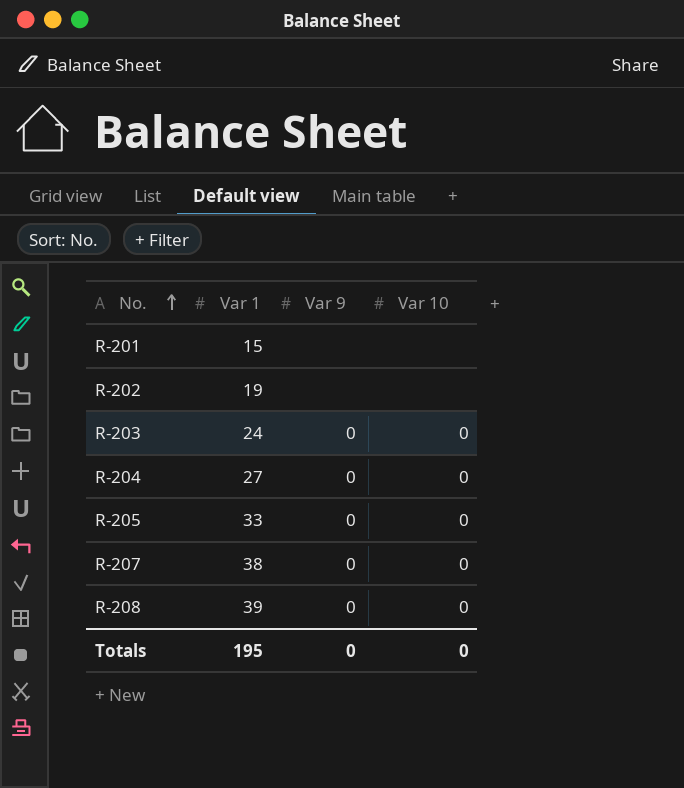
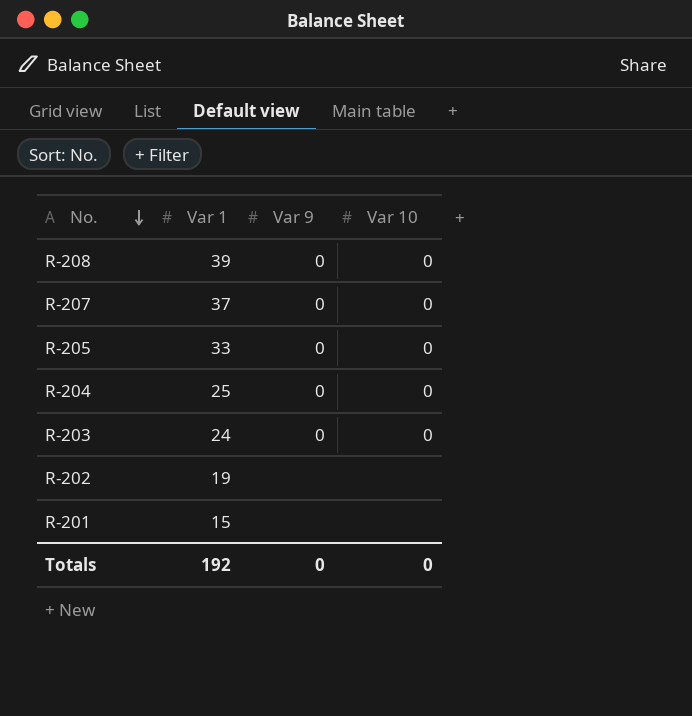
row order: No. ascending -> No. descending
R-207 | Var 1: 38 -> 37
R-204 | Var 1: 27 -> 25
Totals | Var 1: 195 -> 192

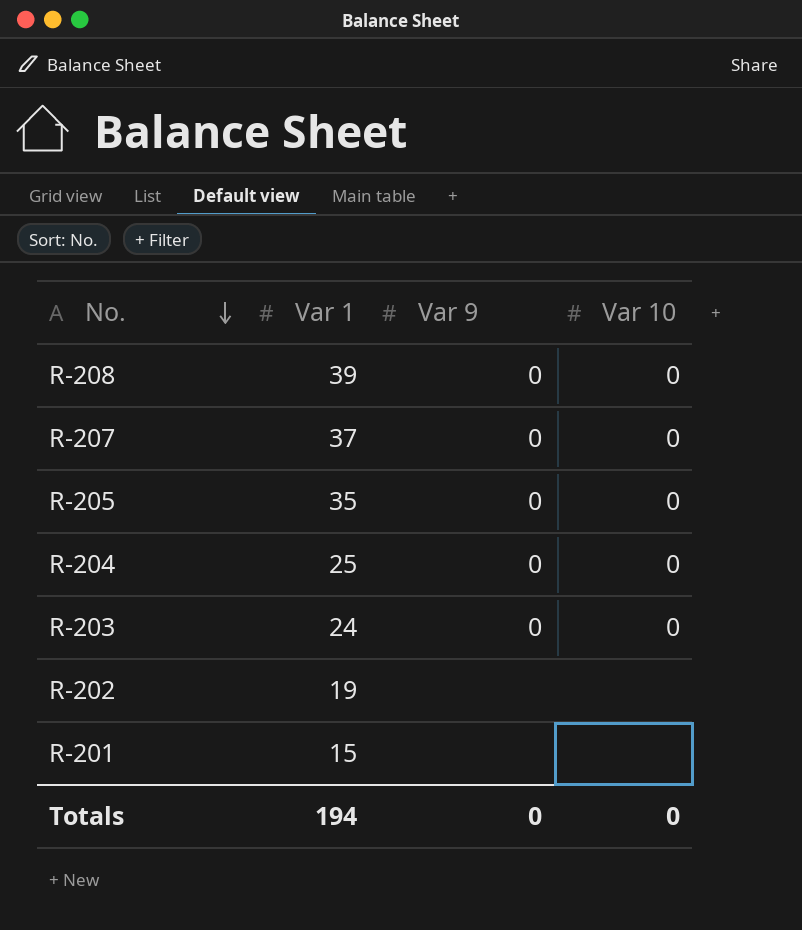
R-205 | Var 1: 33 -> 35
Totals | Var 1: 192 -> 194

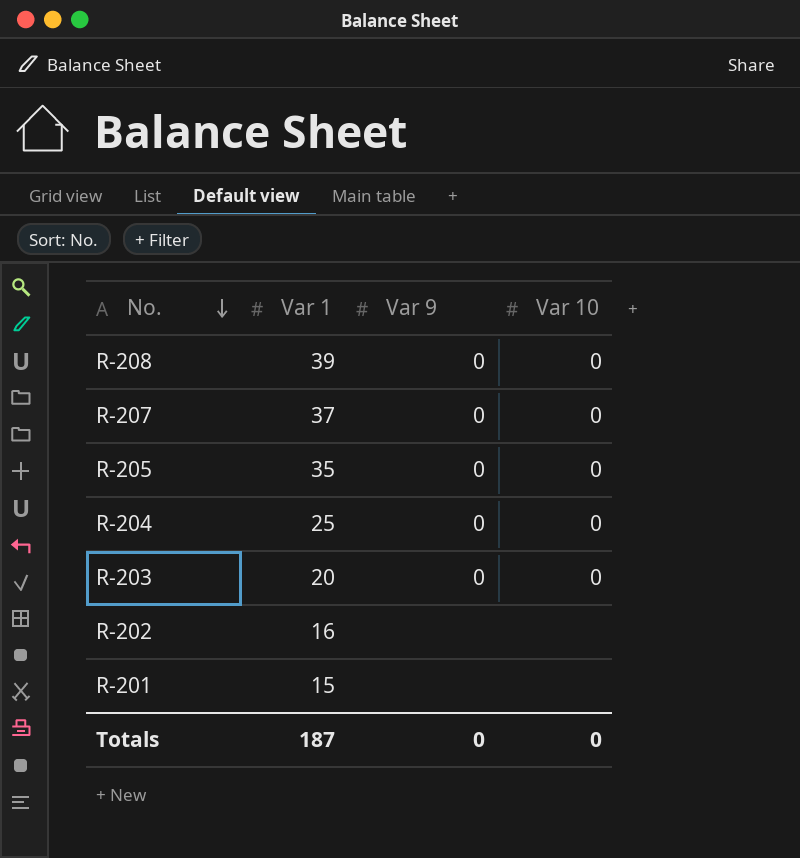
R-203 | Var 1: 24 -> 20
R-202 | Var 1: 19 -> 16
Totals | Var 1: 194 -> 187

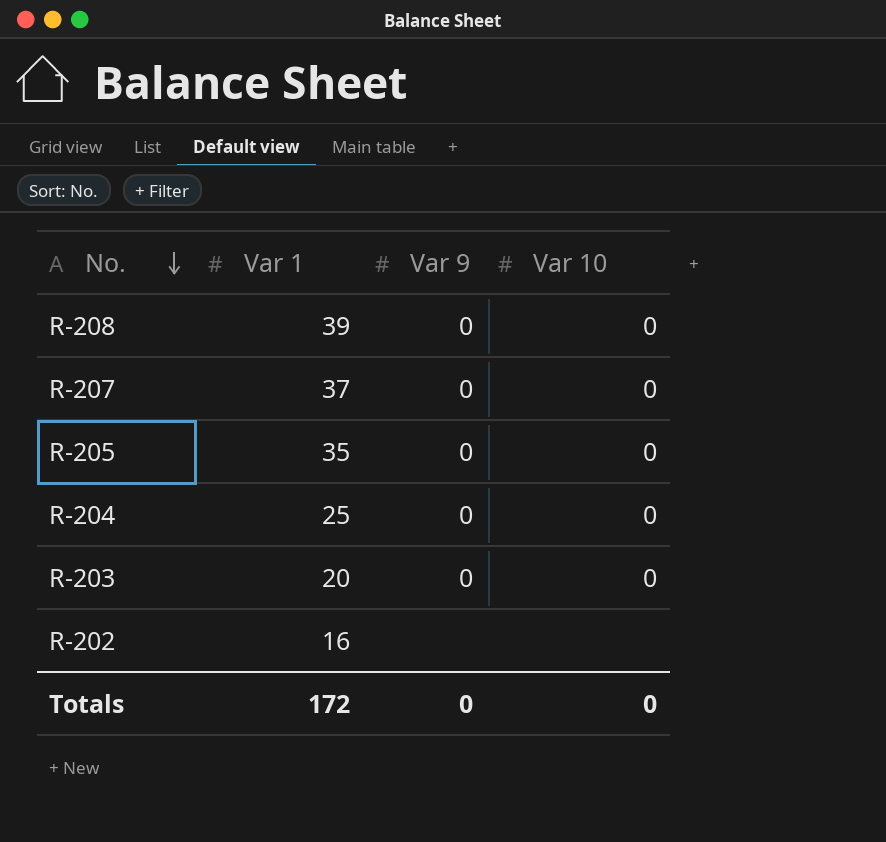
row R-201: 15 | none | none -> none
Totals | Var 1: 187 -> 172

